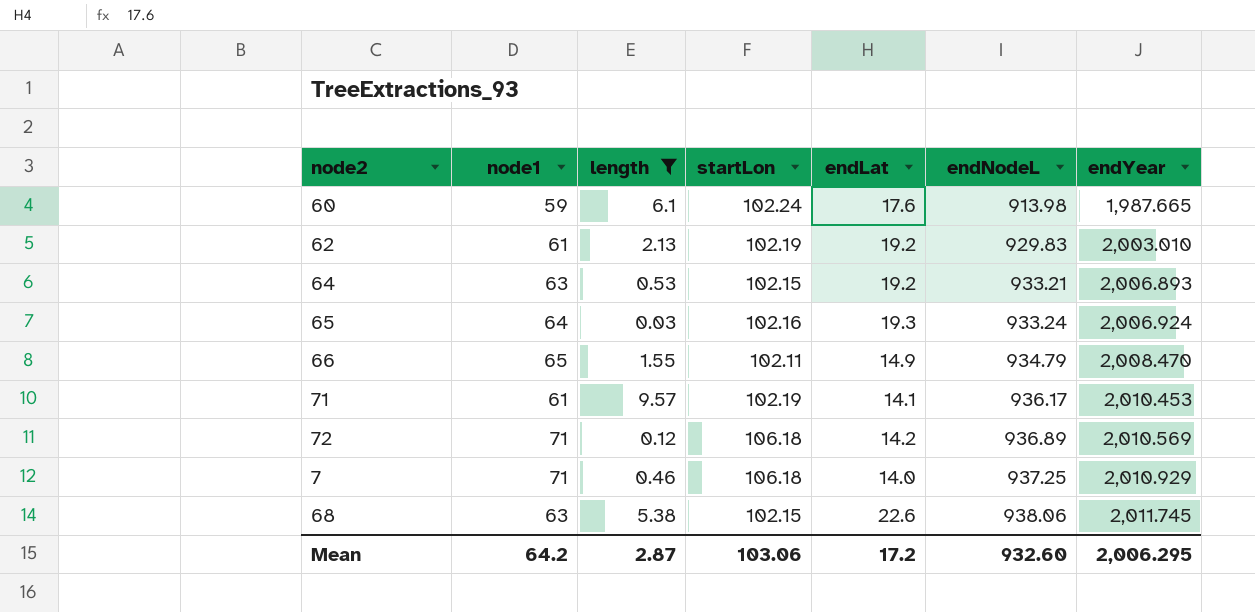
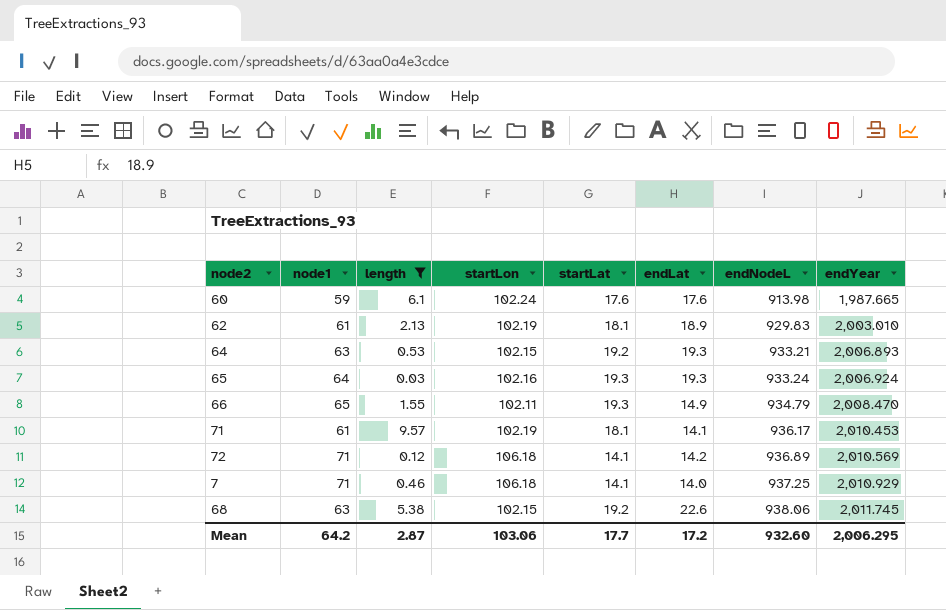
column startLat | position: none -> 5
62 | endLat: 19.2 -> 18.9
64 | endLat: 19.2 -> 19.3

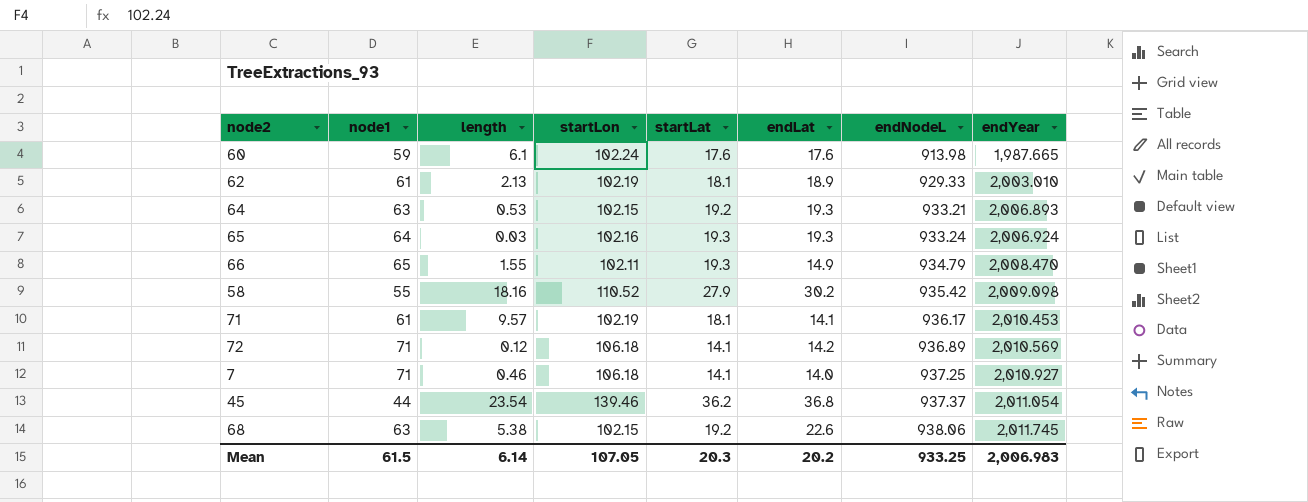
filter: length <= 9.57 -> none
62 | endNodeL: 929.83 -> 929.33
7 | endYear: 2,010.929 -> 2,010.927
Mean | node1: 64.2 -> 61.5
Mean | length: 2.87 -> 6.14
Mean | startLon: 103.06 -> 107.05
Mean | startLat: 17.7 -> 20.3
Mean | endLat: 17.2 -> 20.2
Mean | endNodeL: 932.60 -> 933.25
Mean | endYear: 2,006.295 -> 2,006.983

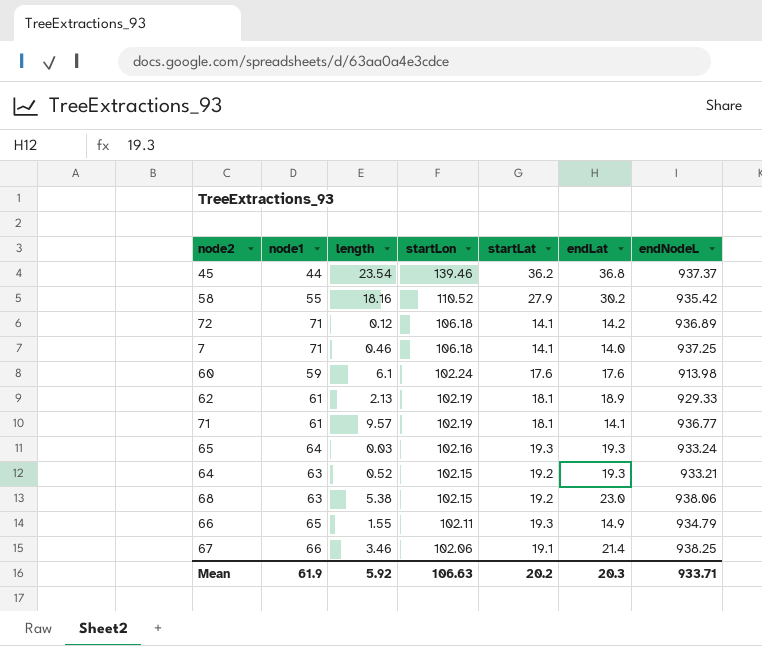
row order: endNodeL ascending -> startLon descending
column endYear | position: 8 -> none
71 | endNodeL: 936.17 -> 936.77
64 | length: 0.53 -> 0.52
68 | endLat: 22.6 -> 23.0
row 67: none -> 66 | 3.46 | 102.06 | 19.1 | 21.4 | 938.25
Mean | node1: 61.5 -> 61.9
Mean | length: 6.14 -> 5.92
Mean | startLon: 107.05 -> 106.63
Mean | startLat: 20.3 -> 20.2
Mean | endLat: 20.2 -> 20.3
Mean | endNodeL: 933.25 -> 933.71

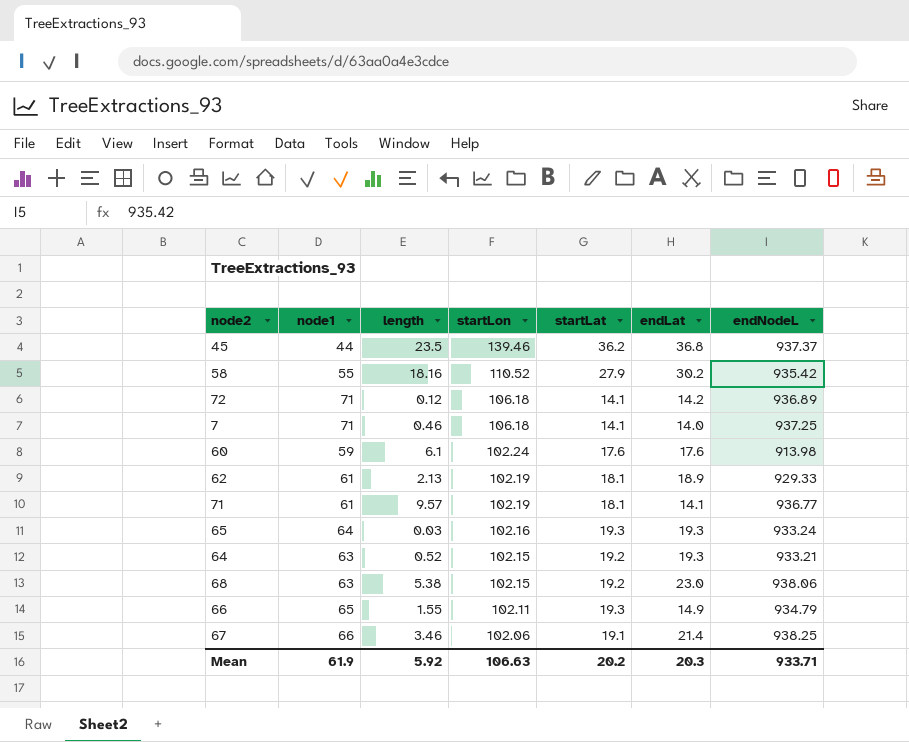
45 | length: 23.54 -> 23.5

